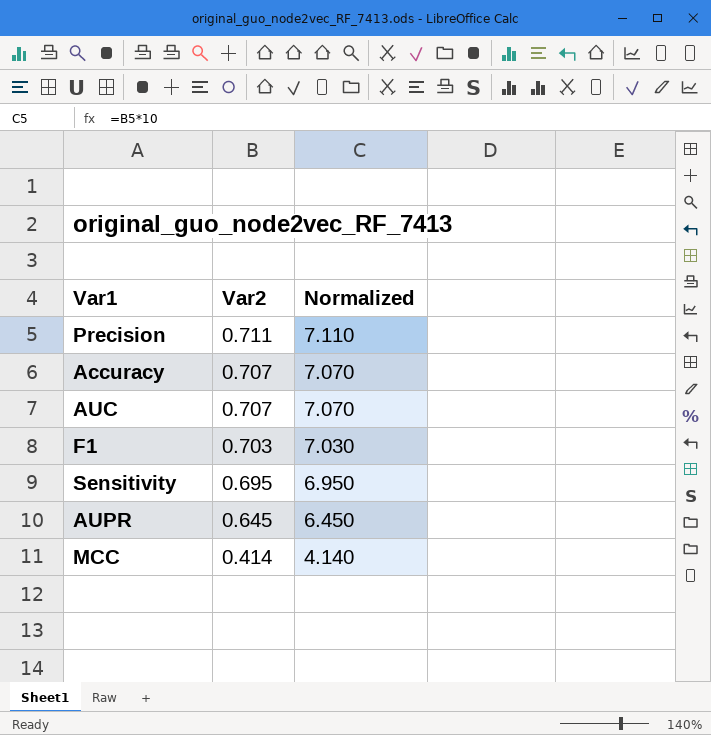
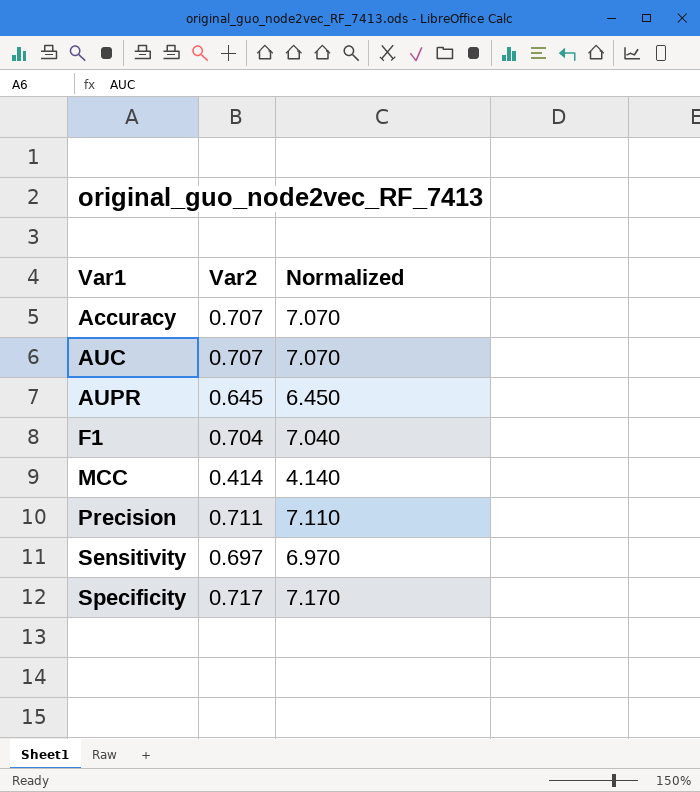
row order: Var2 descending -> Var1 ascending
F1 | Var2: 0.703 -> 0.704
F1 | Normalized: 7.030 -> 7.040
Sensitivity | Var2: 0.695 -> 0.697
Sensitivity | Normalized: 6.950 -> 6.970
row Specificity: none -> 0.717 | 7.170

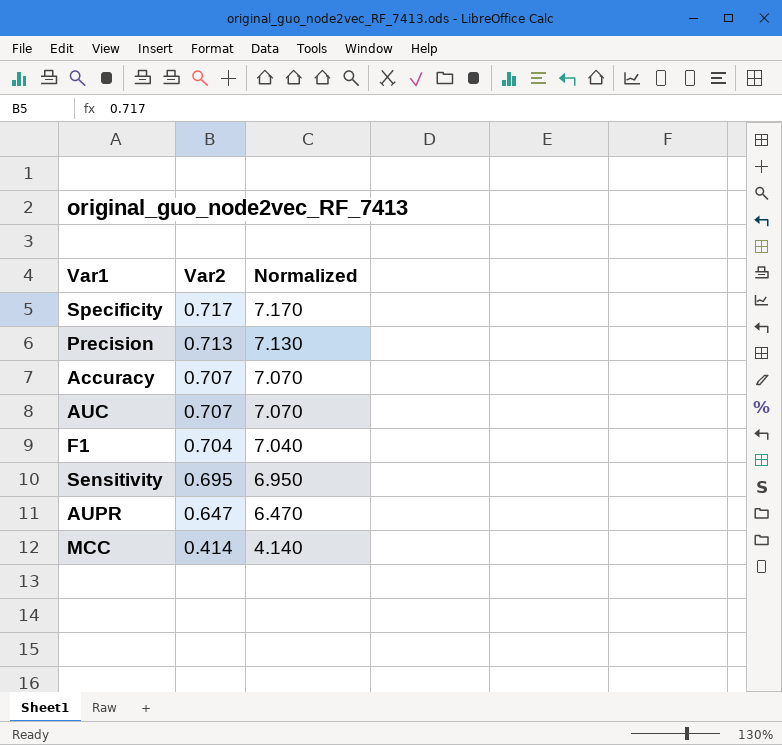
row order: Var1 ascending -> Var2 descending
Precision | Var2: 0.711 -> 0.713
Precision | Normalized: 7.110 -> 7.130
Sensitivity | Var2: 0.697 -> 0.695
Sensitivity | Normalized: 6.970 -> 6.950
AUPR | Var2: 0.645 -> 0.647
AUPR | Normalized: 6.450 -> 6.470

